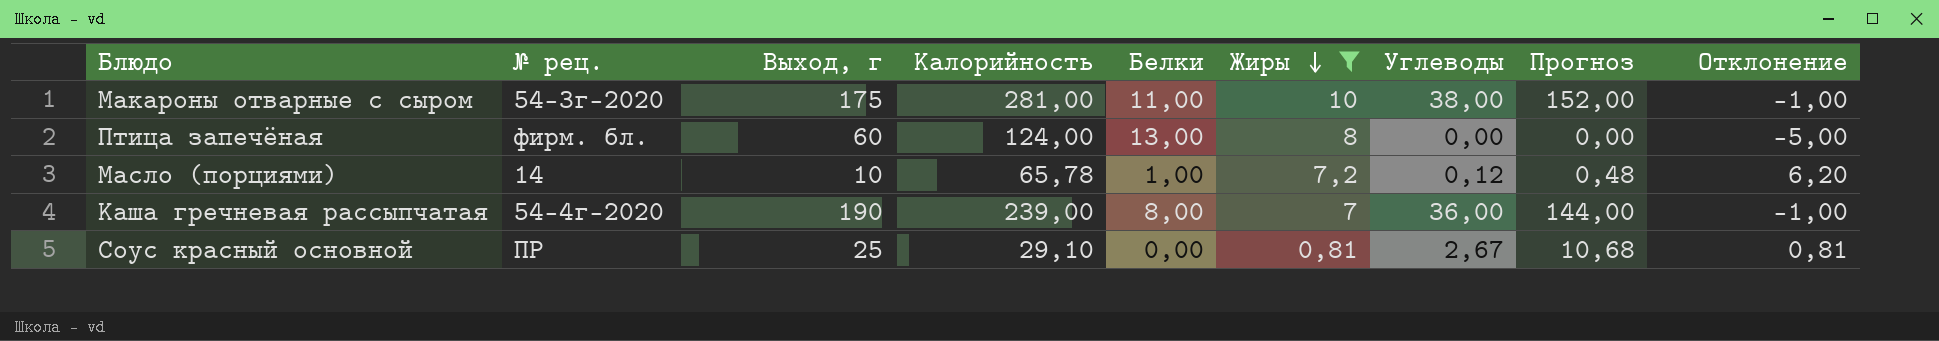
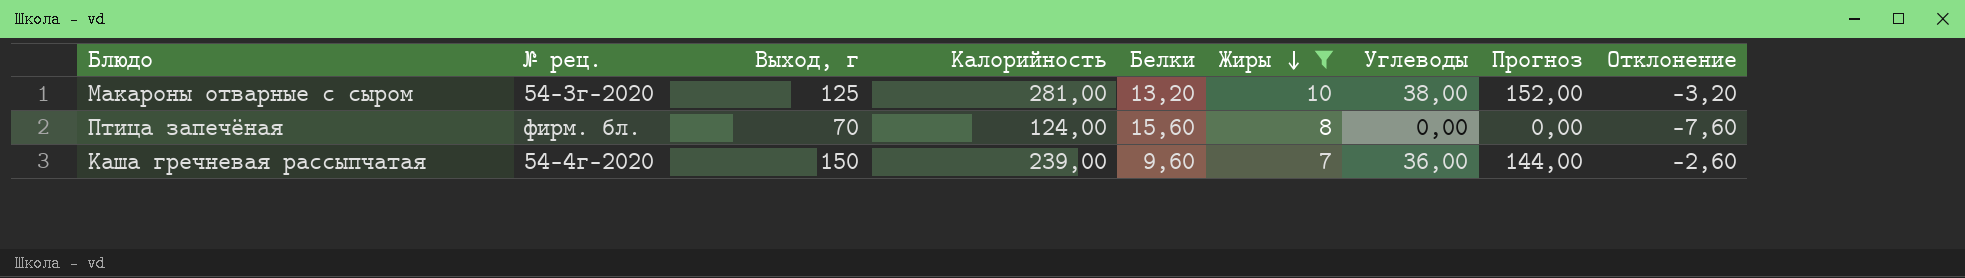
row Масло (порциями): 14 | 10 | 65,78 | 1,00 | 7,2 | 0,12 | 0,48 | 6,20 -> none
row Соус красный основной: ПР | 25 | 29,10 | 0,00 | 0,81 | 2,67 | 10,68 | 0,81 -> none
Макароны отварные с сыром | Выход, г: 175 -> 125
Макароны отварные с сыром | Белки: 11,00 -> 13,20
Макароны отварные с сыром | Отклонение: -1,00 -> -3,20
Птица запечёная | Выход, г: 60 -> 70
Птица запечёная | Белки: 13,00 -> 15,60
Птица запечёная | Отклонение: -5,00 -> -7,60
Каша гречневая рассыпчатая | Выход, г: 190 -> 150
Каша гречневая рассыпчатая | Белки: 8,00 -> 9,60
Каша гречневая рассыпчатая | Отклонение: -1,00 -> -2,60

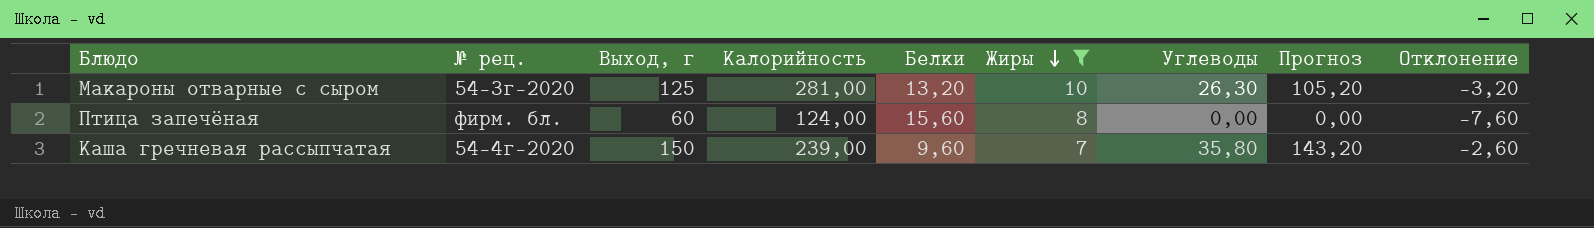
Макароны отварные с сыром | Углеводы: 38,00 -> 26,30
Макароны отварные с сыром | Прогноз: 152,00 -> 105,20
Птица запечёная | Выход, г: 70 -> 60
Каша гречневая рассыпчатая | Углеводы: 36,00 -> 35,80
Каша гречневая рассыпчатая | Прогноз: 144,00 -> 143,20

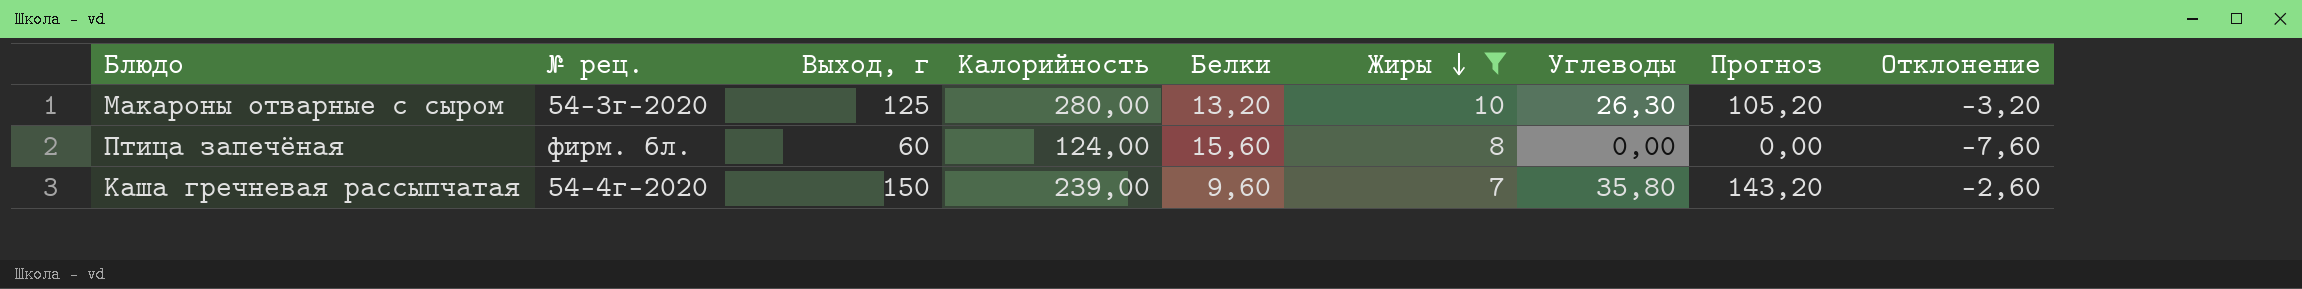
Макароны отварные с сыром | Калорийность: 281,00 -> 280,00

